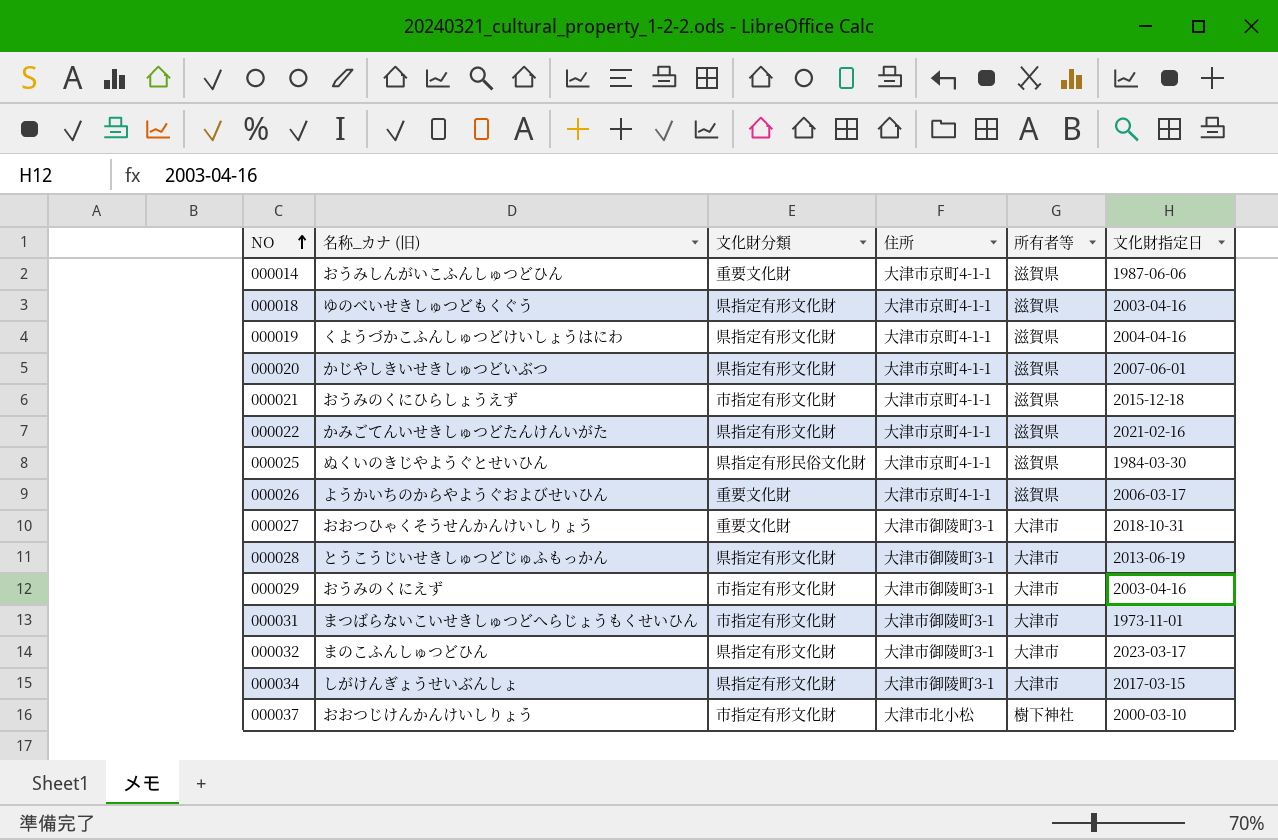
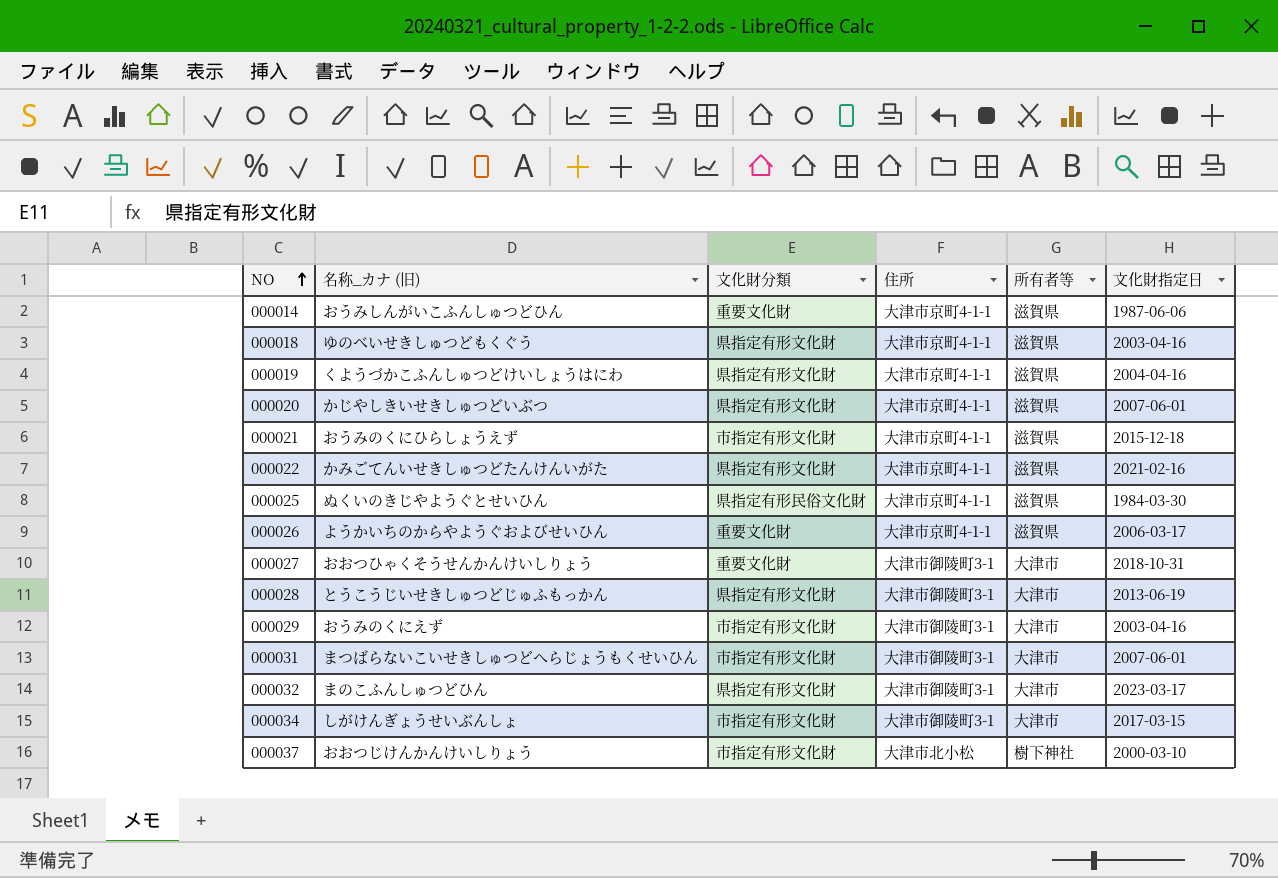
000031 | 文化財指定日: 1973-11-01 -> 2007-06-01
000034 | 文化財分類: 県指定有形文化財 -> 市指定有形文化財

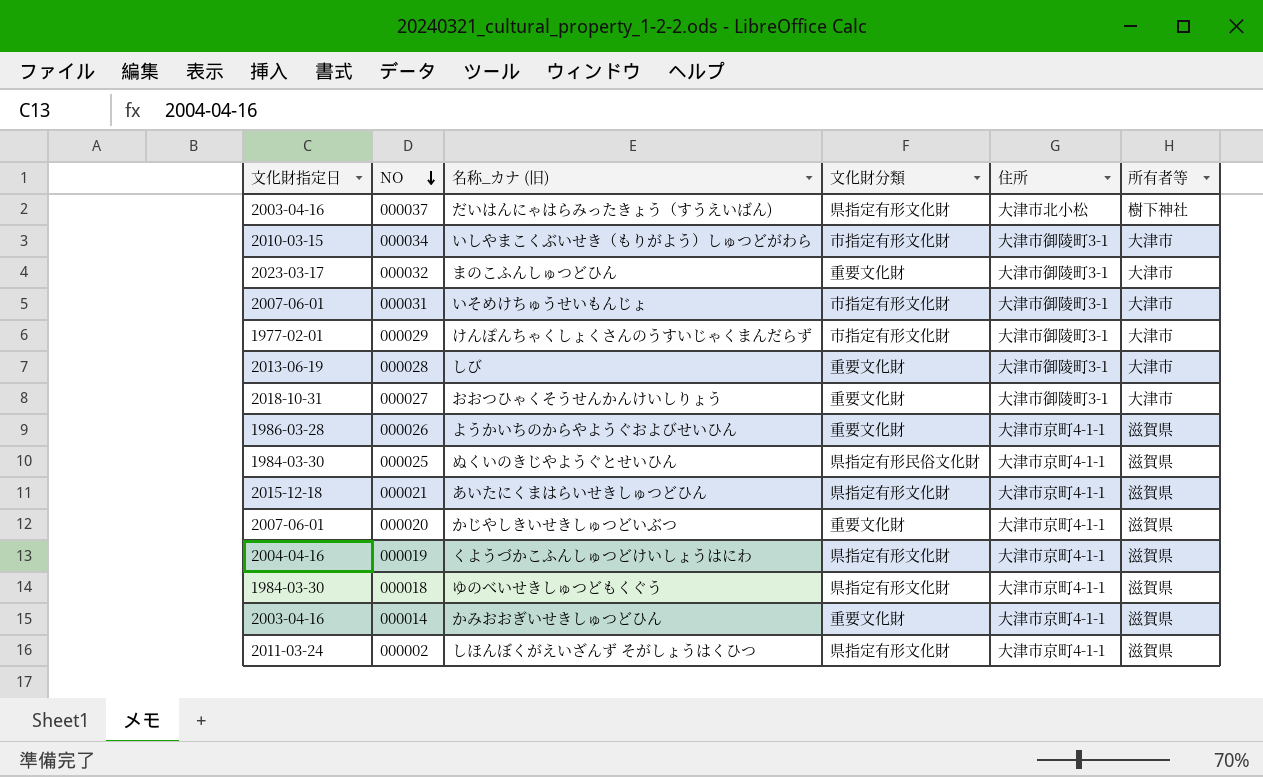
row order: NO ascending -> NO descending
column 文化財指定日 | position: 6 -> 1
row 000022: かみごてんいせきしゅつどたんけんいがた | 県指定有形文化財 | 大津市京町4-1-1 | 滋賀県 | 2021-02-16 -> none
000037 | 文化財指定日: 2000-03-10 -> 2003-04-16
000037 | 名称_カナ (旧): おおつじけんかんけいしりょう -> だいはんにゃはらみったきょう（すうえいばん)
000037 | 文化財分類: 市指定有形文化財 -> 県指定有形文化財
000034 | 文化財指定日: 2017-03-15 -> 2010-03-15
000034 | 名称_カナ (旧): しがけんぎょうせいぶんしょ -> いしやまこくぶいせき（もりがよう）しゅつどがわら
000032 | 文化財分類: 県指定有形文化財 -> 重要文化財
000031 | 名称_カナ (旧): まつばらないこいせきしゅつどへらじょうもくせいひん -> いそめけちゅうせいもんじょ
000029 | 文化財指定日: 2003-04-16 -> 1977-02-01
000029 | 名称_カナ (旧): おうみのくにえず -> けんぽんちゃくしょくさんのうすいじゃくまんだらず
000028 | 名称_カナ (旧): とうこうじいせきしゅつどじゅふもっかん -> しび
000028 | 文化財分類: 県指定有形文化財 -> 重要文化財
000026 | 文化財指定日: 2006-03-17 -> 1986-03-28
000021 | 名称_カナ (旧): おうみのくにひらしょうえず -> あいたにくまはらいせきしゅつどひん
000021 | 文化財分類: 市指定有形文化財 -> 県指定有形文化財
000020 | 文化財分類: 県指定有形文化財 -> 重要文化財
000018 | 文化財指定日: 2003-04-16 -> 1984-03-30
000014 | 文化財指定日: 1987-06-06 -> 2003-04-16
000014 | 名称_カナ (旧): おうみしんがいこふんしゅつどひん -> かみおおぎいせきしゅつどひん
row 000002: none -> 2011-03-24 | しほんぼくがえいざんず そがしょうはくひつ | 県指定有形文化財 | 大津市京町4-1-1 | 滋賀県

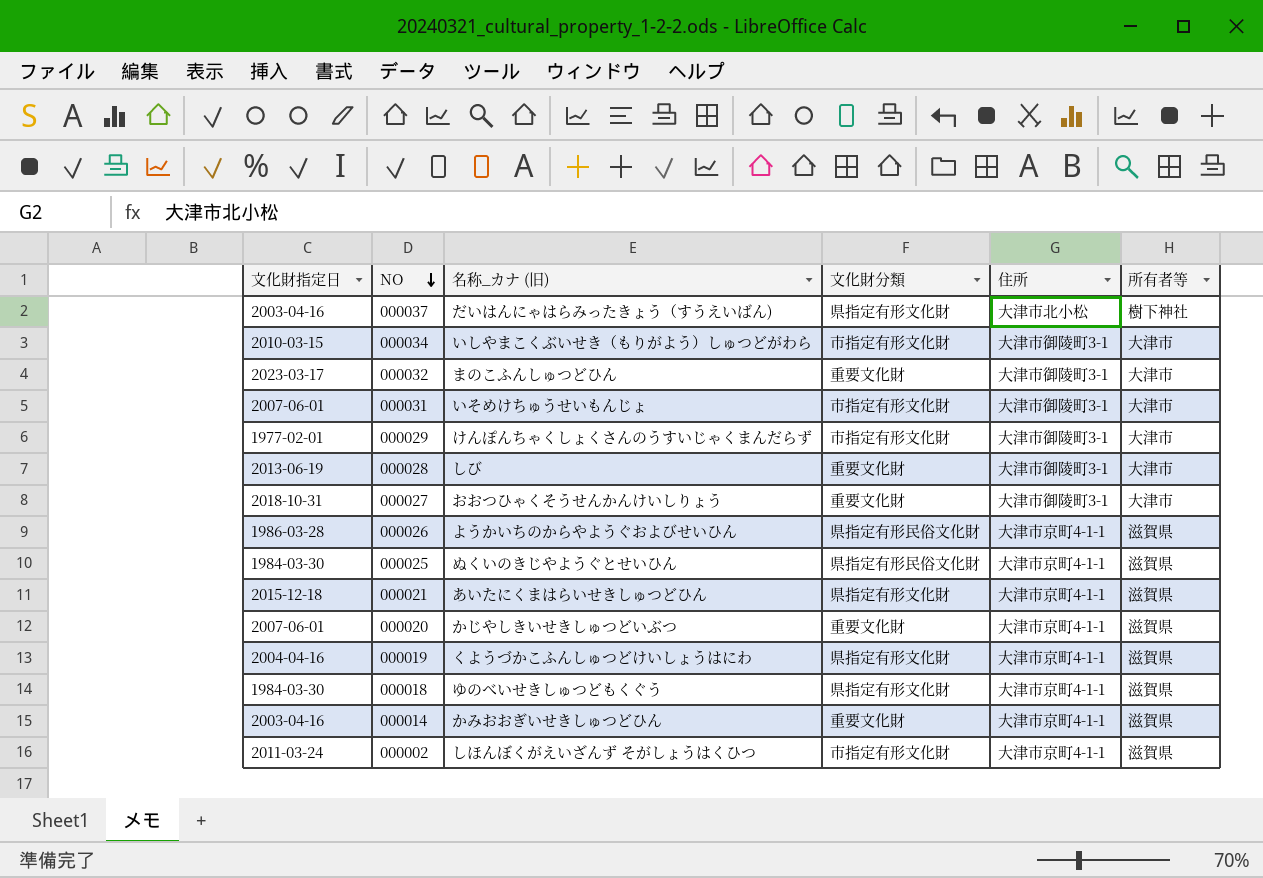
000026 | 文化財分類: 重要文化財 -> 県指定有形民俗文化財
000002 | 文化財分類: 県指定有形文化財 -> 市指定有形文化財

